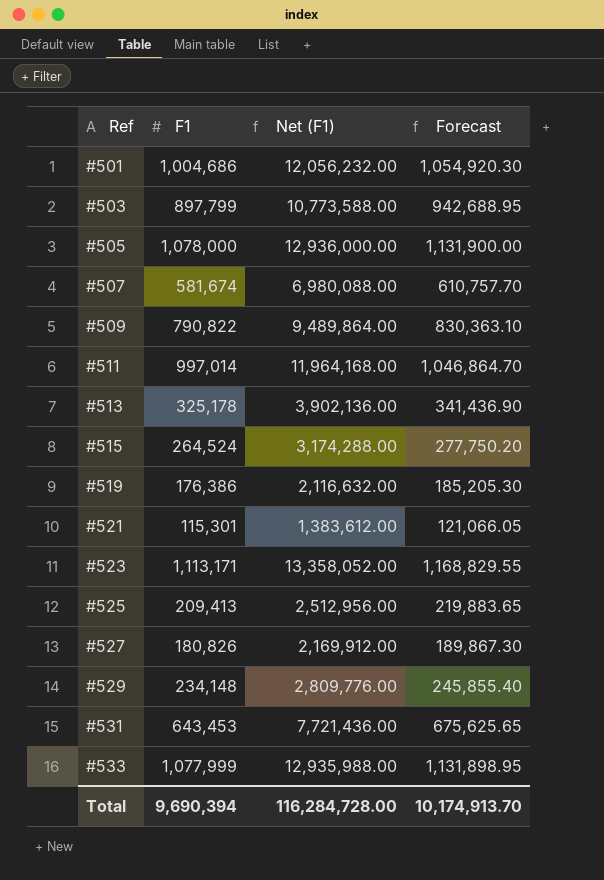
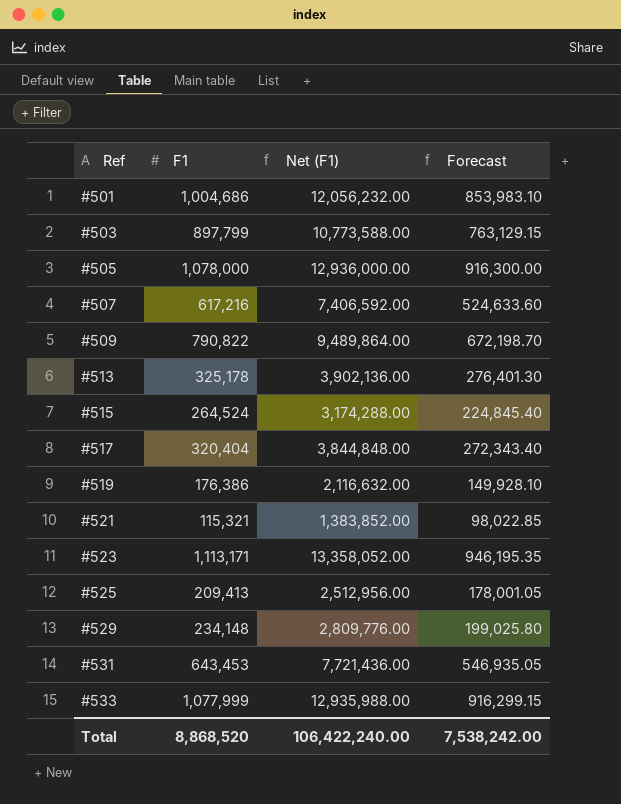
column Forecast | formula: [F1] * 1.05 -> [F1] * 0.85
row #511: 997,014 | 11,964,168.00 | 1,046,864.70 -> none
row #527: 180,826 | 2,169,912.00 | 189,867.30 -> none
#507 | F1: 581,674 -> 617,216
#507 | Net (F1): 6,980,088.00 -> 7,406,592.00
row #517: none -> 320,404 | 3,844,848.00 | 272,343.40
#521 | F1: 115,301 -> 115,321
#521 | Net (F1): 1,383,612.00 -> 1,383,852.00
Total | F1: 9,690,394 -> 8,868,520
Total | Net (F1): 116,284,728.00 -> 106,422,240.00
Total | Forecast: 10,174,913.70 -> 7,538,242.00

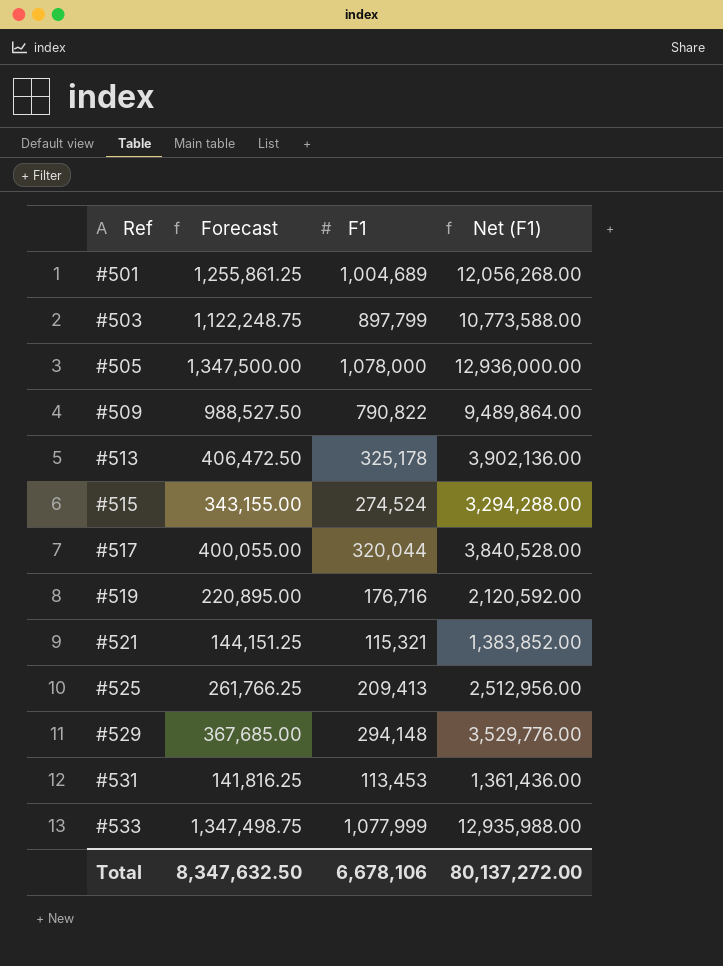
column Forecast | formula: [F1] * 0.85 -> [F1] * 1.25
column Forecast | position: 4 -> 2
row #507: 617,216 | 7,406,592.00 | 524,633.60 -> none
row #523: 1,113,171 | 13,358,052.00 | 946,195.35 -> none
#501 | F1: 1,004,686 -> 1,004,689
#501 | Net (F1): 12,056,232.00 -> 12,056,268.00
#515 | F1: 264,524 -> 274,524
#515 | Net (F1): 3,174,288.00 -> 3,294,288.00
#517 | F1: 320,404 -> 320,044
#517 | Net (F1): 3,844,848.00 -> 3,840,528.00
#519 | F1: 176,386 -> 176,716
#519 | Net (F1): 2,116,632.00 -> 2,120,592.00
#529 | F1: 234,148 -> 294,148
#529 | Net (F1): 2,809,776.00 -> 3,529,776.00
#531 | F1: 643,453 -> 113,453
#531 | Net (F1): 7,721,436.00 -> 1,361,436.00
Total | Forecast: 7,538,242.00 -> 8,347,632.50
Total | F1: 8,868,520 -> 6,678,106
Total | Net (F1): 106,422,240.00 -> 80,137,272.00

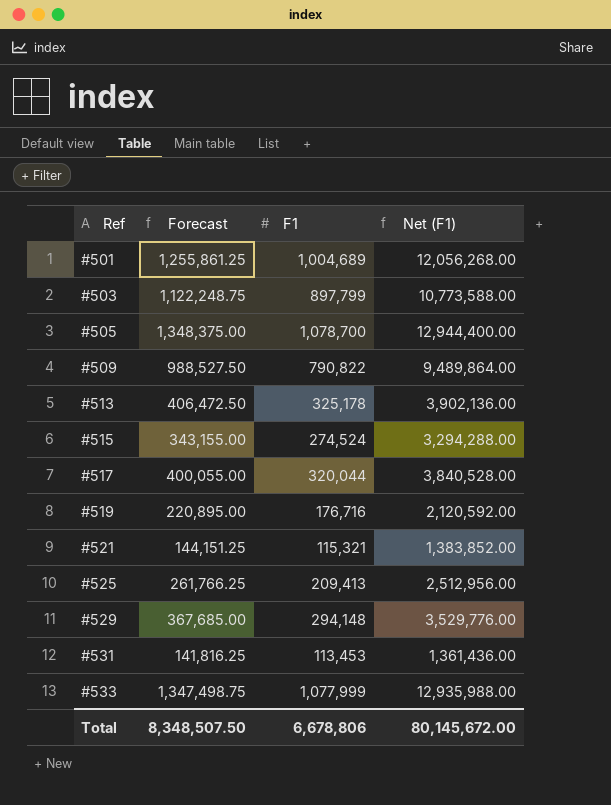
#505 | Forecast: 1,347,500.00 -> 1,348,375.00
#505 | F1: 1,078,000 -> 1,078,700
#505 | Net (F1): 12,936,000.00 -> 12,944,400.00
Total | Forecast: 8,347,632.50 -> 8,348,507.50
Total | F1: 6,678,106 -> 6,678,806
Total | Net (F1): 80,137,272.00 -> 80,145,672.00

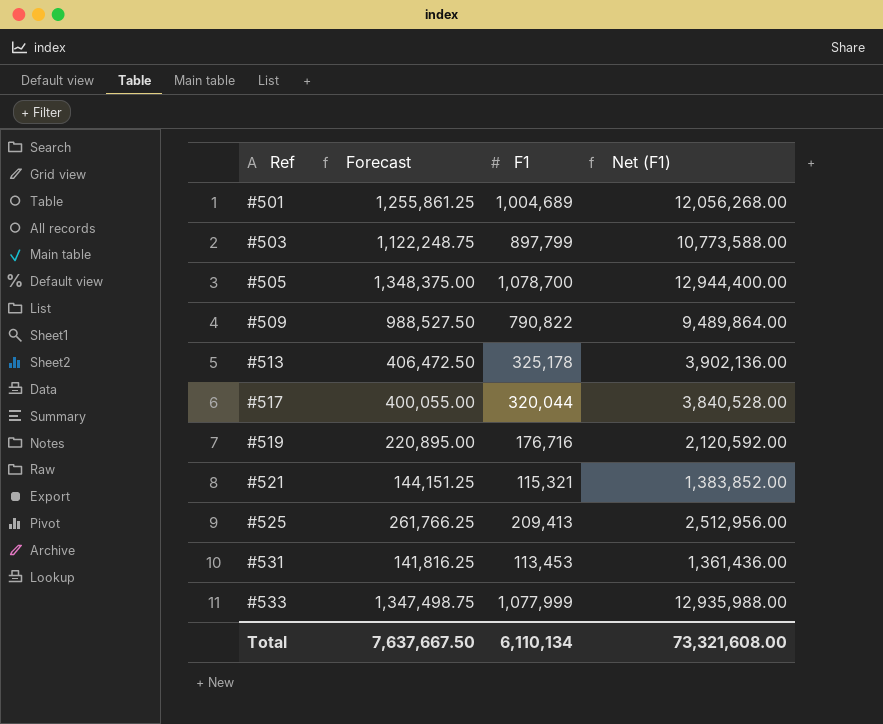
row #515: 343,155.00 | 274,524 | 3,294,288.00 -> none
row #529: 367,685.00 | 294,148 | 3,529,776.00 -> none
Total | Forecast: 8,348,507.50 -> 7,637,667.50
Total | F1: 6,678,806 -> 6,110,134
Total | Net (F1): 80,145,672.00 -> 73,321,608.00

